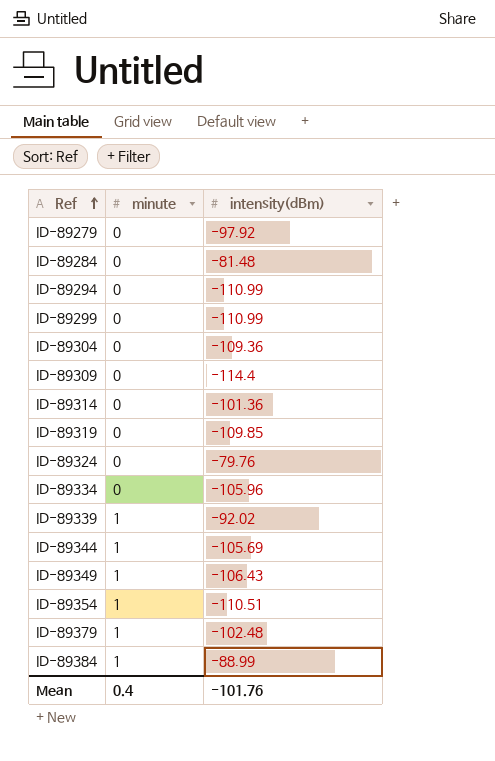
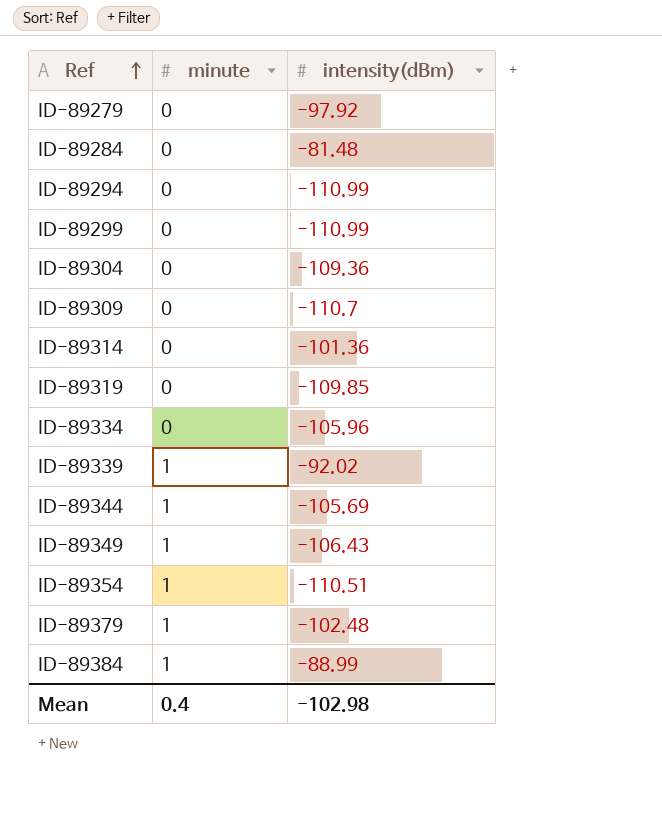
row ID-89324: 0 | -79.76 -> none
ID-89309 | intensity(dBm): -114.4 -> -110.7
Mean | intensity(dBm): -101.76 -> -102.98

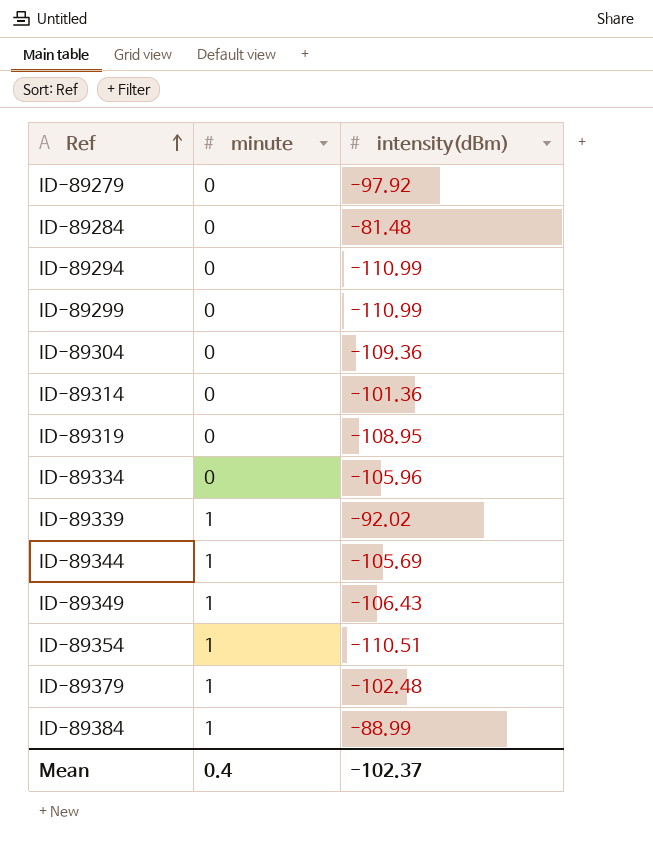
row ID-89309: 0 | -110.7 -> none
ID-89319 | intensity(dBm): -109.85 -> -108.95
Mean | intensity(dBm): -102.98 -> -102.37

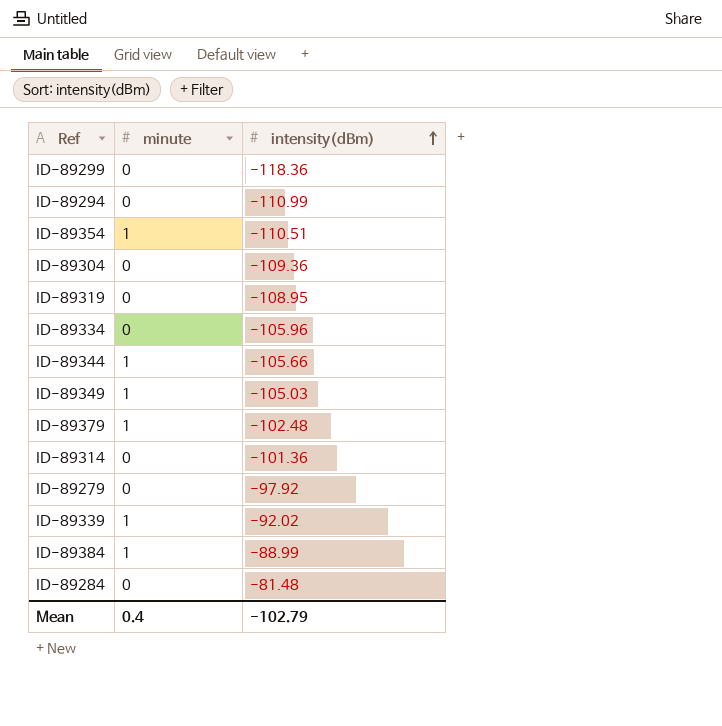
row order: Ref ascending -> intensity(dBm) ascending
ID-89299 | intensity(dBm): -110.99 -> -118.36
ID-89344 | intensity(dBm): -105.69 -> -105.66
ID-89349 | intensity(dBm): -106.43 -> -105.03
Mean | intensity(dBm): -102.37 -> -102.79

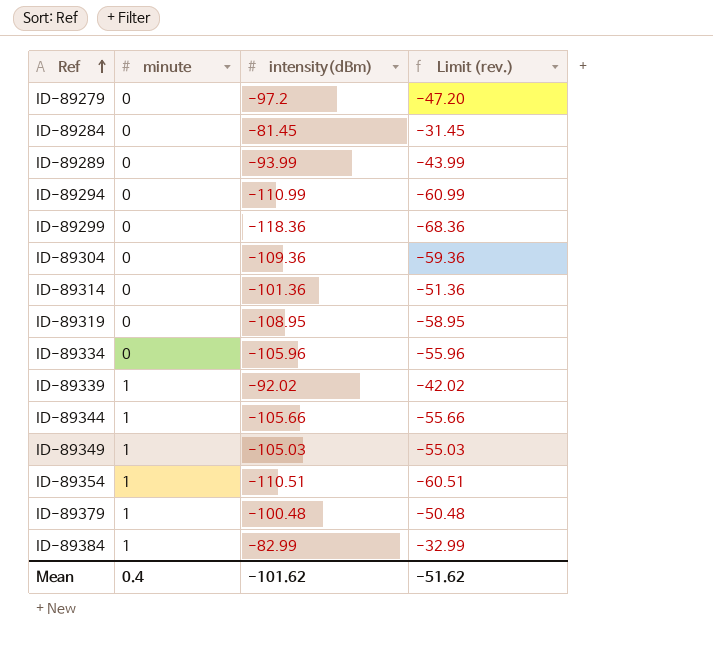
row order: intensity(dBm) ascending -> Ref ascending
column Limit (rev.) | formula: none -> [intensity(dBm)] + 50
ID-89279 | intensity(dBm): -97.92 -> -97.2
ID-89284 | intensity(dBm): -81.48 -> -81.45
row ID-89289: none -> 0 | -93.99 | -43.99
ID-89379 | intensity(dBm): -102.48 -> -100.48
ID-89384 | intensity(dBm): -88.99 -> -82.99
Mean | intensity(dBm): -102.79 -> -101.62

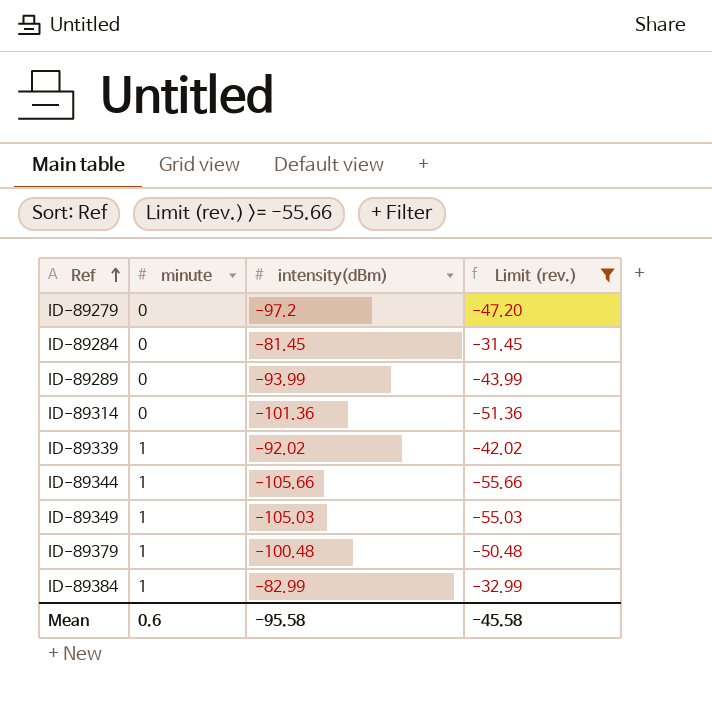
filter: none -> Limit (rev.) >= -55.66
Mean | minute: 0.4 -> 0.6
Mean | intensity(dBm): -101.62 -> -95.58
Mean | Limit (rev.): -51.62 -> -45.58

